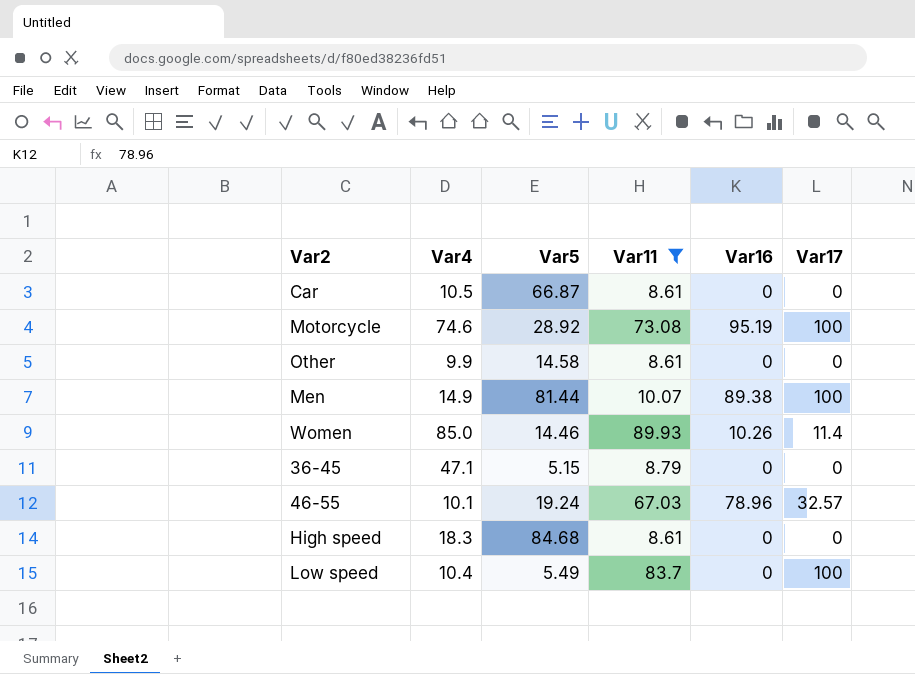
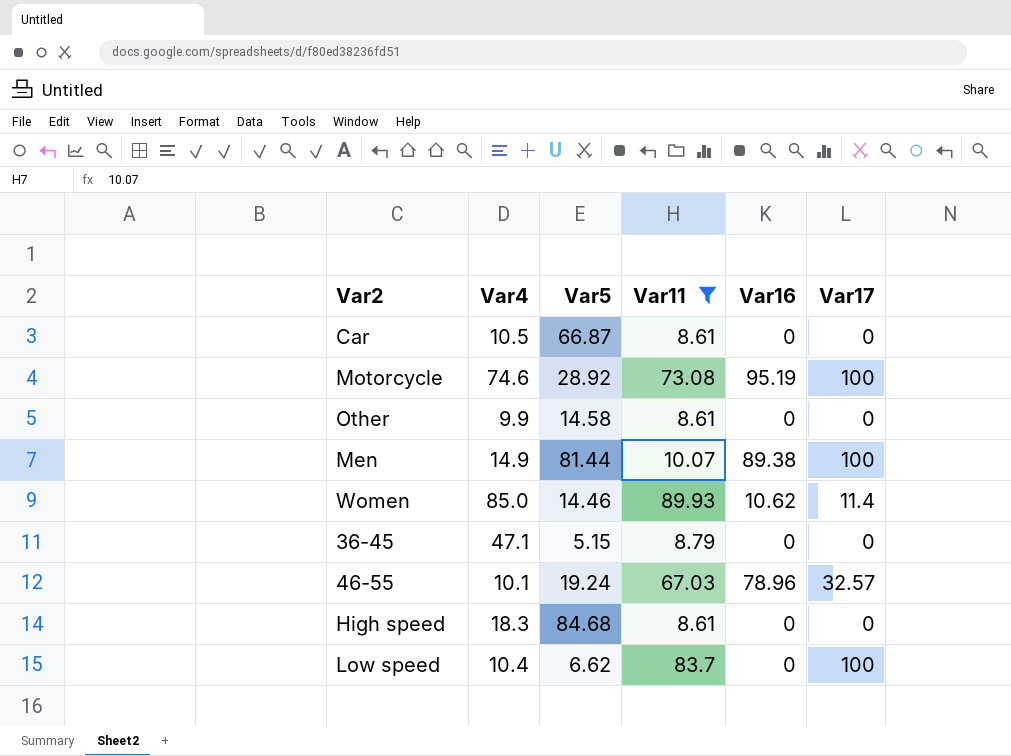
Women | Var16: 10.26 -> 10.62
Low speed | Var5: 5.49 -> 6.62

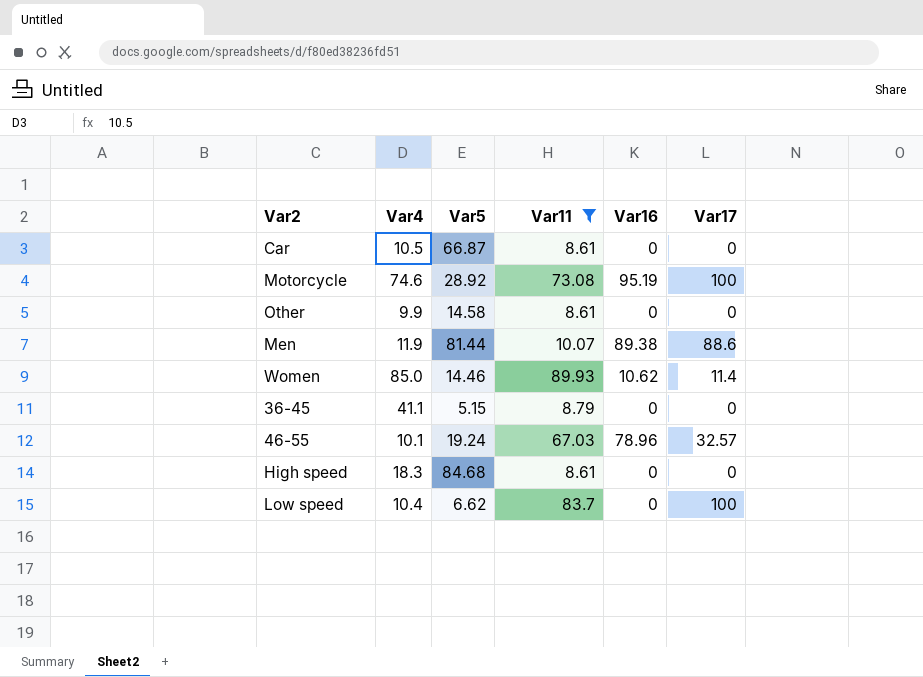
Men | Var4: 14.9 -> 11.9
Men | Var17: 100 -> 88.6
36-45 | Var4: 47.1 -> 41.1

